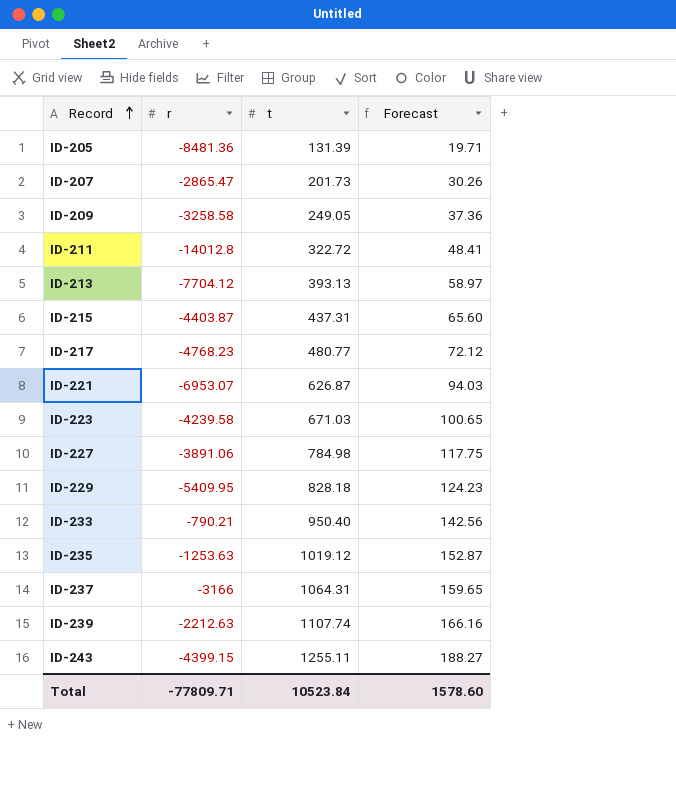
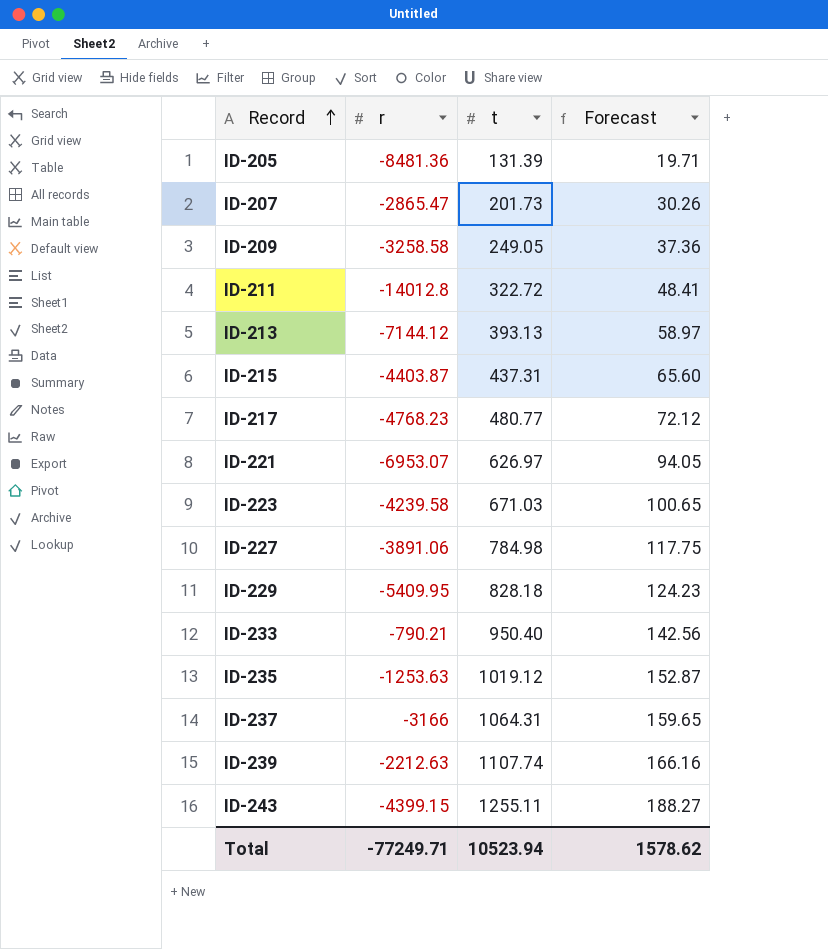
ID-213 | r: -7704.12 -> -7144.12
ID-221 | t: 626.87 -> 626.97
ID-221 | Forecast: 94.03 -> 94.05
Total | r: -77809.71 -> -77249.71
Total | t: 10523.84 -> 10523.94
Total | Forecast: 1578.60 -> 1578.62

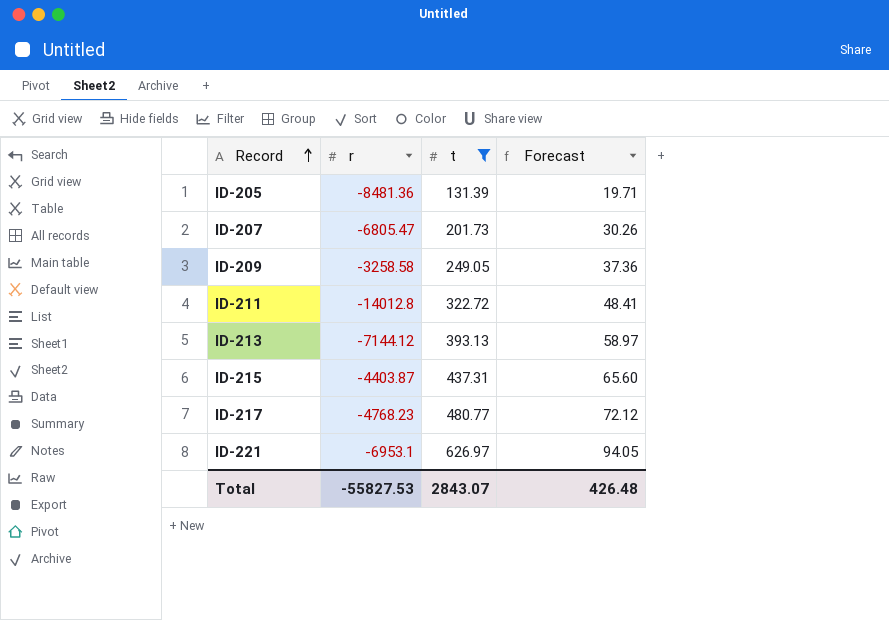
filter: none -> t <= 626.97
ID-207 | r: -2865.47 -> -6805.47
ID-221 | r: -6953.07 -> -6953.1
Total | r: -77249.71 -> -55827.53
Total | t: 10523.94 -> 2843.07
Total | Forecast: 1578.62 -> 426.48

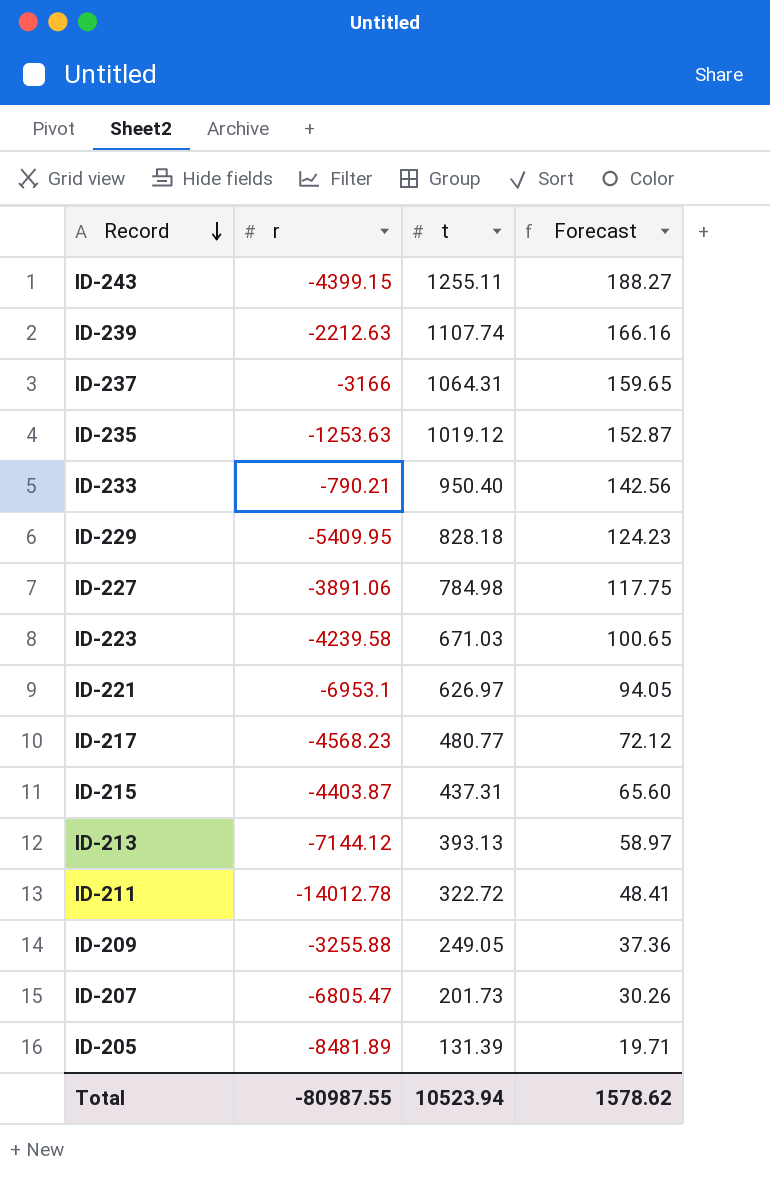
filter: t <= 626.97 -> none
row order: Record ascending -> Record descending
ID-217 | r: -4768.23 -> -4568.23
ID-211 | r: -14012.8 -> -14012.78
ID-209 | r: -3258.58 -> -3255.88
ID-205 | r: -8481.36 -> -8481.89
Total | r: -55827.53 -> -80987.55
Total | t: 2843.07 -> 10523.94
Total | Forecast: 426.48 -> 1578.62

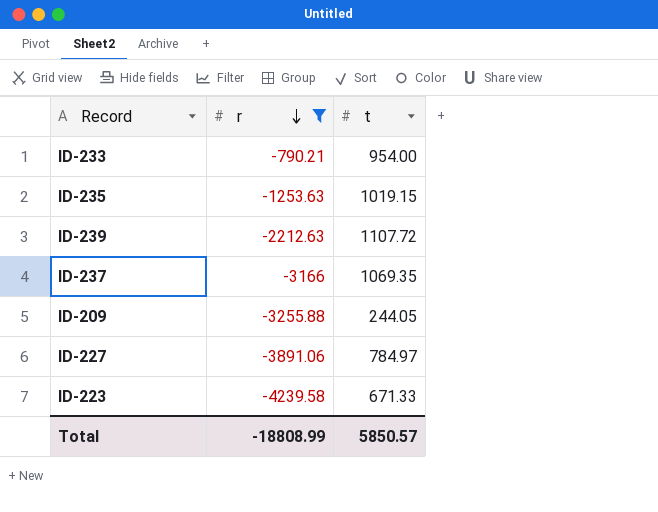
filter: none -> r >= -4239.58
row order: Record descending -> r descending
column Forecast | formula: [t] * 0.15 -> none
ID-233 | t: 950.40 -> 954.00
ID-235 | t: 1019.12 -> 1019.15
ID-239 | t: 1107.74 -> 1107.72
ID-237 | t: 1064.31 -> 1069.35
ID-209 | t: 249.05 -> 244.05
ID-227 | t: 784.98 -> 784.97
ID-223 | t: 671.03 -> 671.33
Total | r: -80987.55 -> -18808.99
Total | t: 10523.94 -> 5850.57

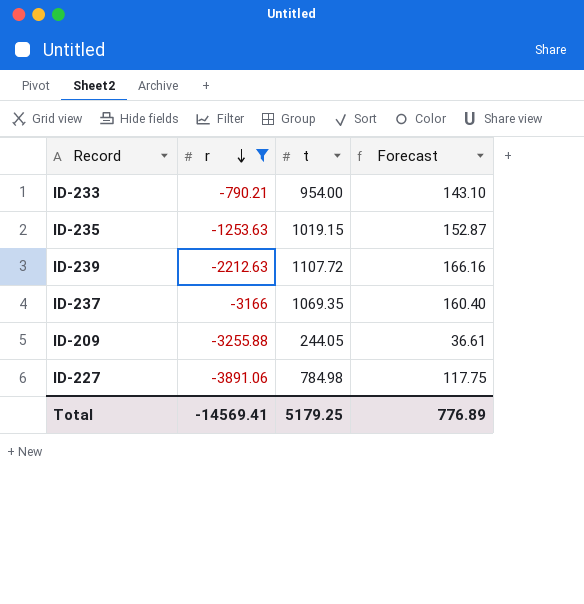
column Forecast | formula: none -> [t] * 0.15
row ID-223: -4239.58 | 671.33 -> none
ID-227 | t: 784.97 -> 784.98
Total | r: -18808.99 -> -14569.41
Total | t: 5850.57 -> 5179.25

